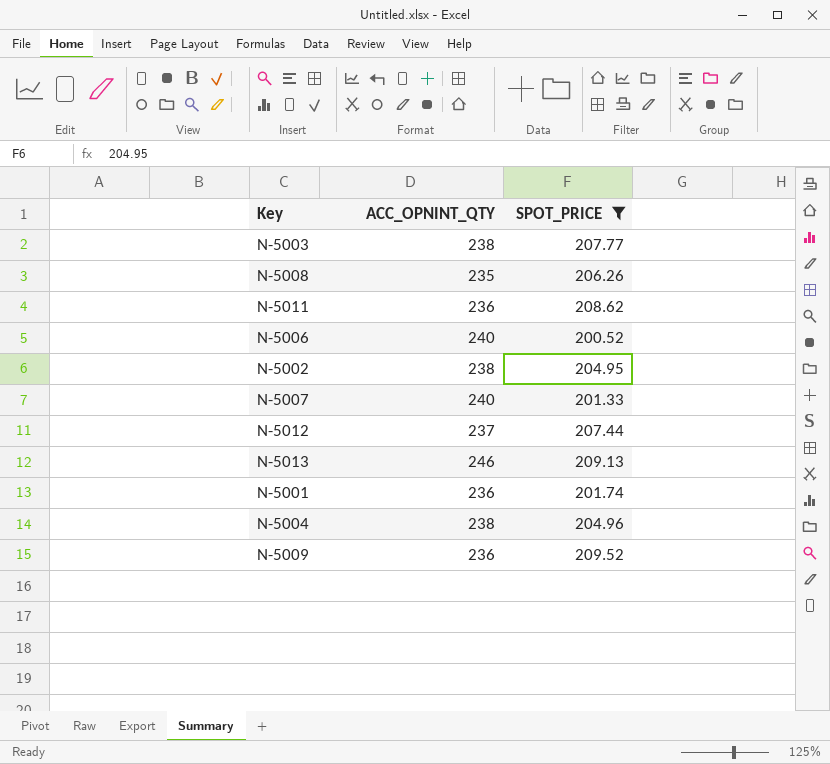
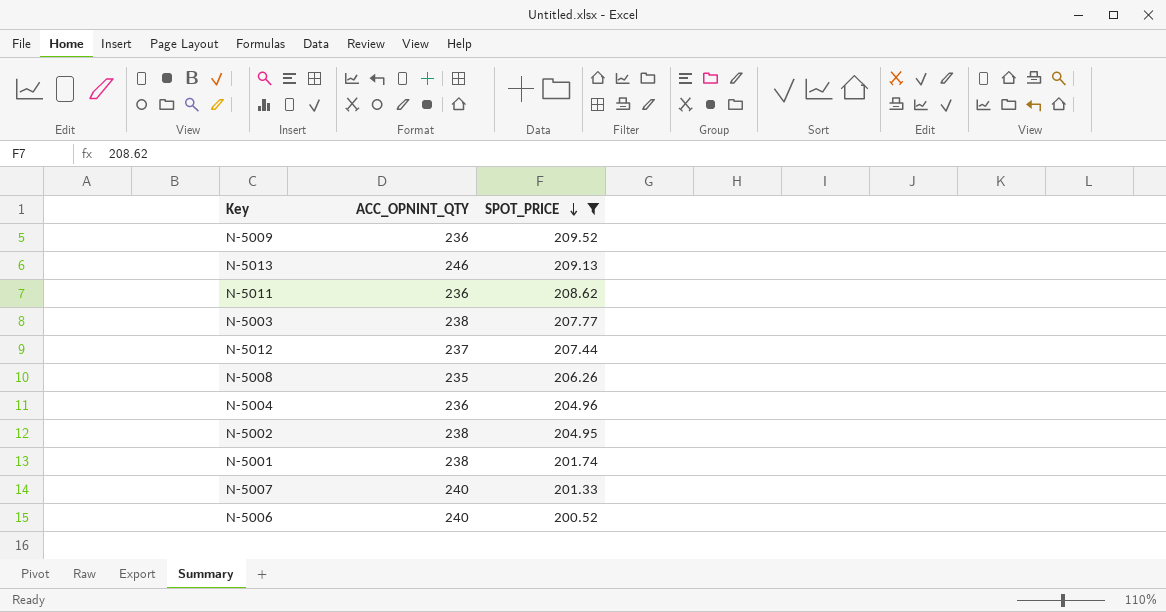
row order: none -> SPOT_PRICE descending
N-5004 | ACC_OPNINT_QTY: 238 -> 236
N-5001 | ACC_OPNINT_QTY: 236 -> 238

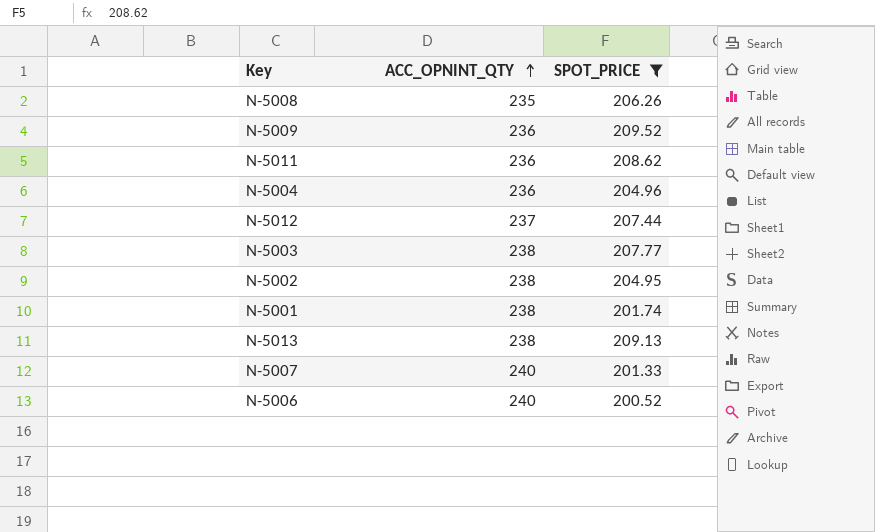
row order: SPOT_PRICE descending -> ACC_OPNINT_QTY ascending
N-5013 | ACC_OPNINT_QTY: 246 -> 238

